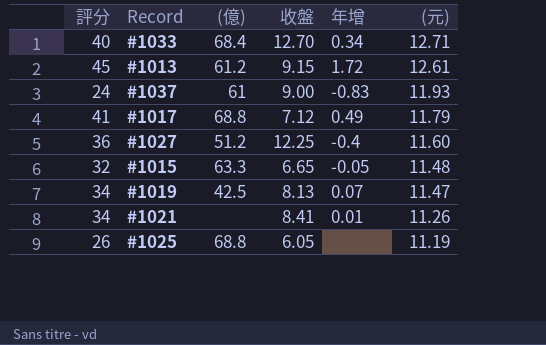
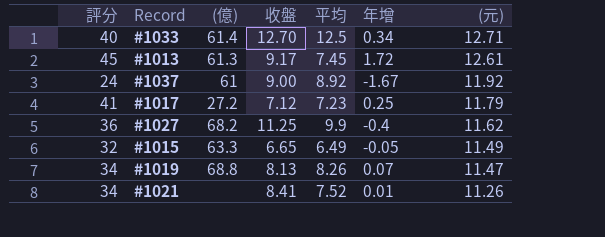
column 平均 | position: none -> 5
row #1025: 26 | 68.8 | 6.05 | none | 11.19 -> none
#1033 | (億): 68.4 -> 61.4
#1013 | (億): 61.2 -> 61.3
#1013 | 收盤: 9.15 -> 9.17
#1037 | 年增: -0.83 -> -1.67
#1037 | (元): 11.93 -> 11.92
#1017 | (億): 68.8 -> 27.2
#1017 | 年增: 0.49 -> 0.25
#1027 | (億): 51.2 -> 68.2
#1027 | 收盤: 12.25 -> 11.25
#1027 | (元): 11.60 -> 11.62
#1015 | (元): 11.48 -> 11.49
#1019 | (億): 42.5 -> 68.8

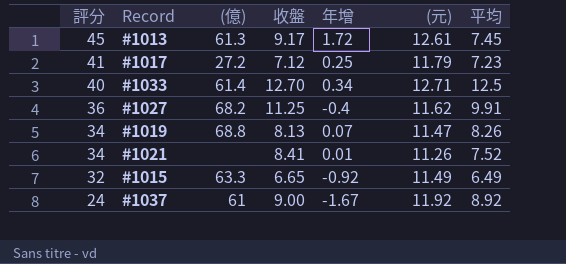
row order: (元) descending -> 評分 descending
column 平均 | position: 5 -> 7
#1027 | 平均: 9.9 -> 9.91
#1015 | 年增: -0.05 -> -0.92

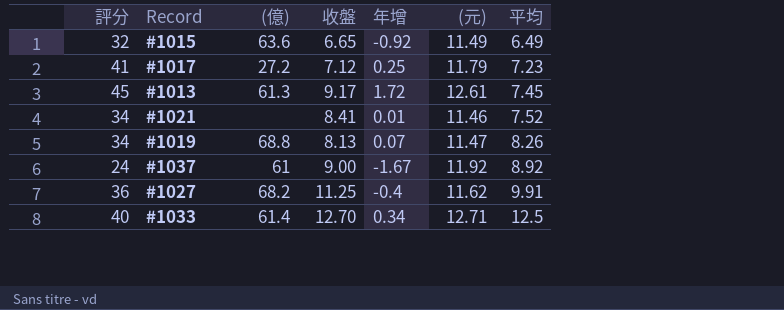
row order: 評分 descending -> 平均 ascending
#1015 | (億): 63.3 -> 63.6
#1021 | (元): 11.26 -> 11.46

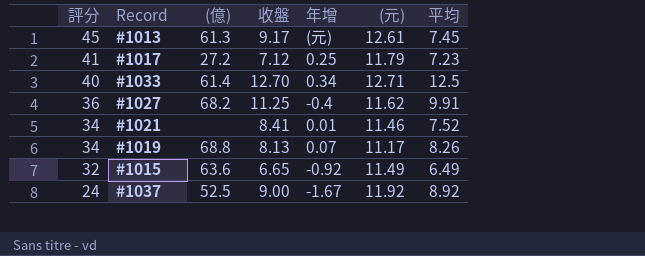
row order: 平均 ascending -> 評分 descending
#1013 | 年增: 1.72 -> (元)
#1019 | (元): 11.47 -> 11.17
#1037 | (億): 61 -> 52.5

